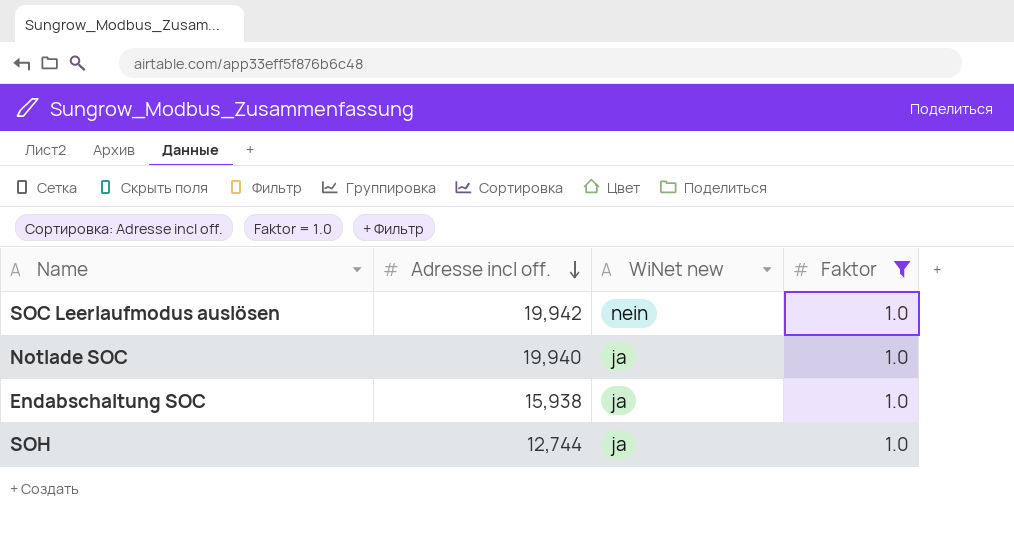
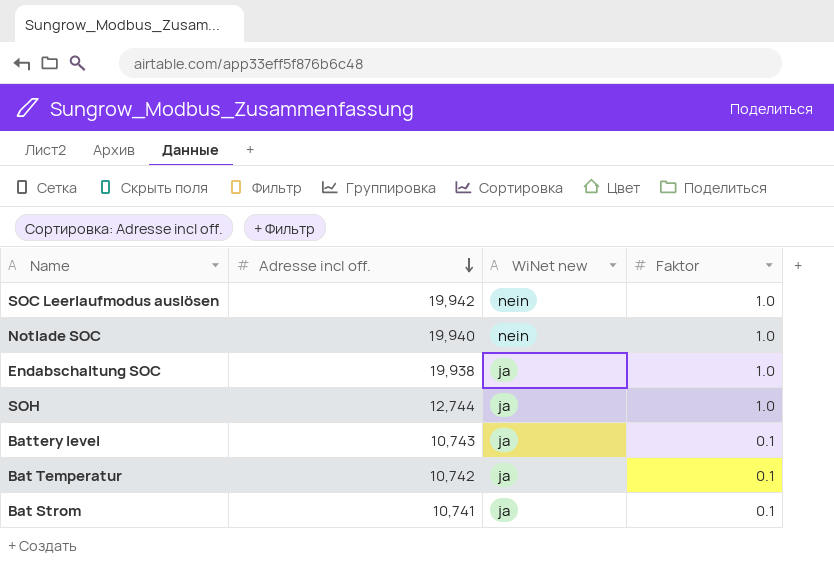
filter: Faktor = 1.0 -> none
Notlade SOC | WiNet new: ja -> nein
Endabschaltung SOC | Adresse incl off.: 15,938 -> 19,938

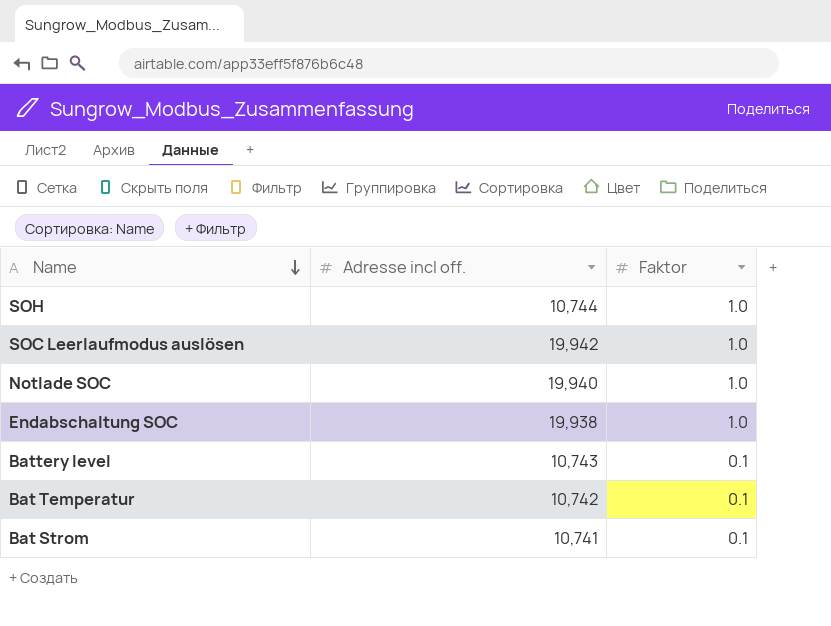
row order: Adresse incl off. descending -> Name descending
column WiNet new | position: 3 -> none
SOH | Adresse incl off.: 12,744 -> 10,744

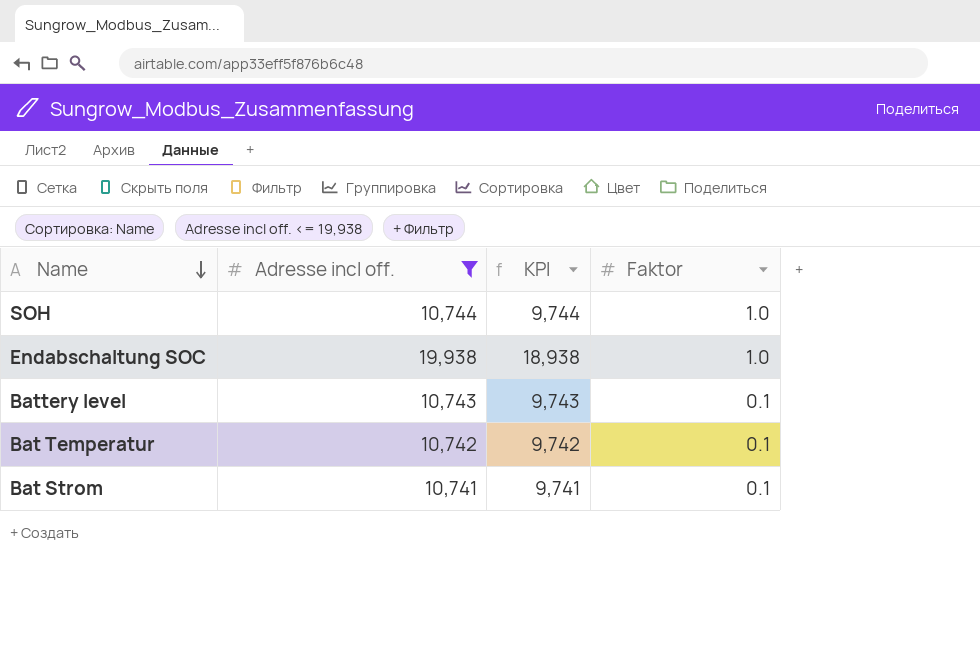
filter: none -> Adresse incl off. <= 19,938
column KPI | formula: none -> [Adresse incl off.] - 1000

